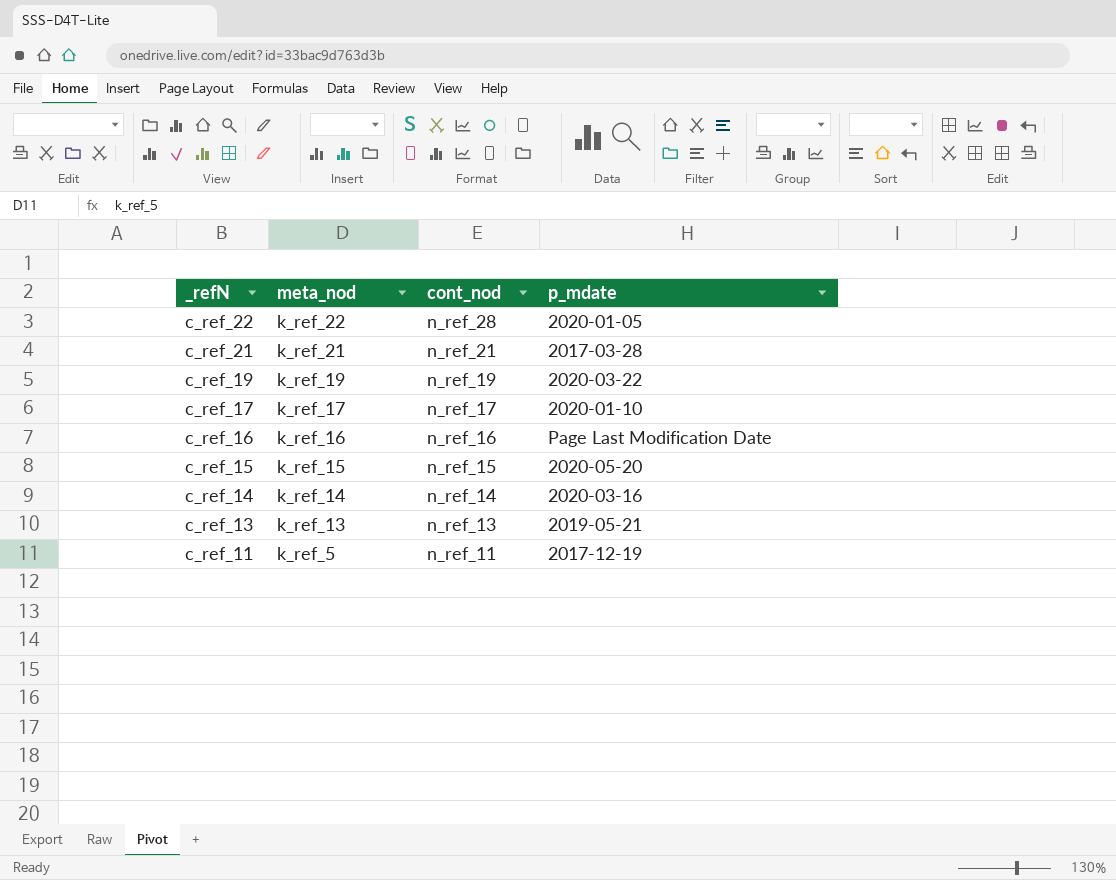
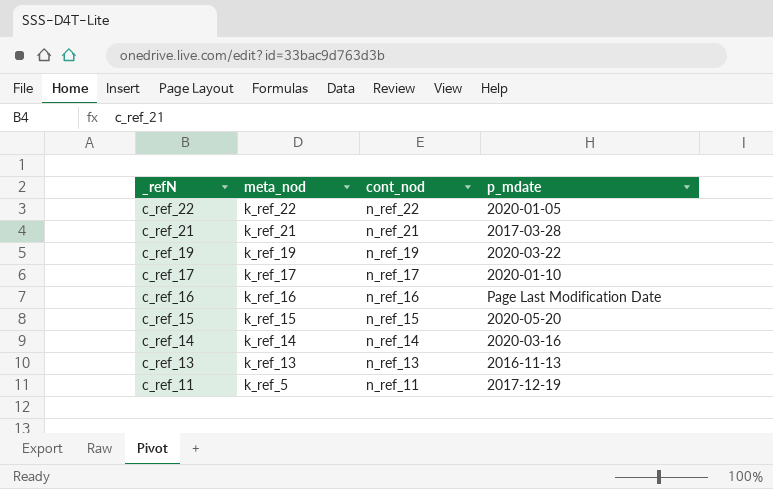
c_ref_22 | cont_nod: n_ref_28 -> n_ref_22
c_ref_13 | p_mdate: 2019-05-21 -> 2016-11-13

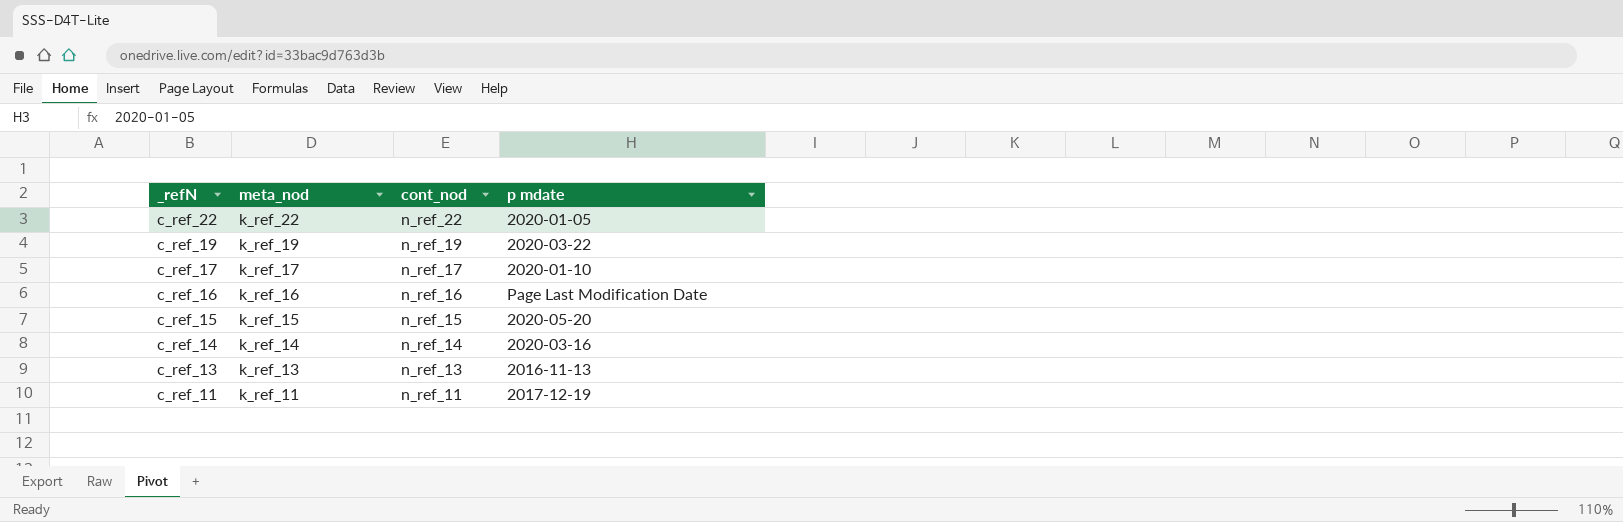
column name: p_mdate -> p mdate
row c_ref_21: k_ref_21 | n_ref_21 | 2017-03-28 -> none
c_ref_11 | meta_nod: k_ref_5 -> k_ref_11

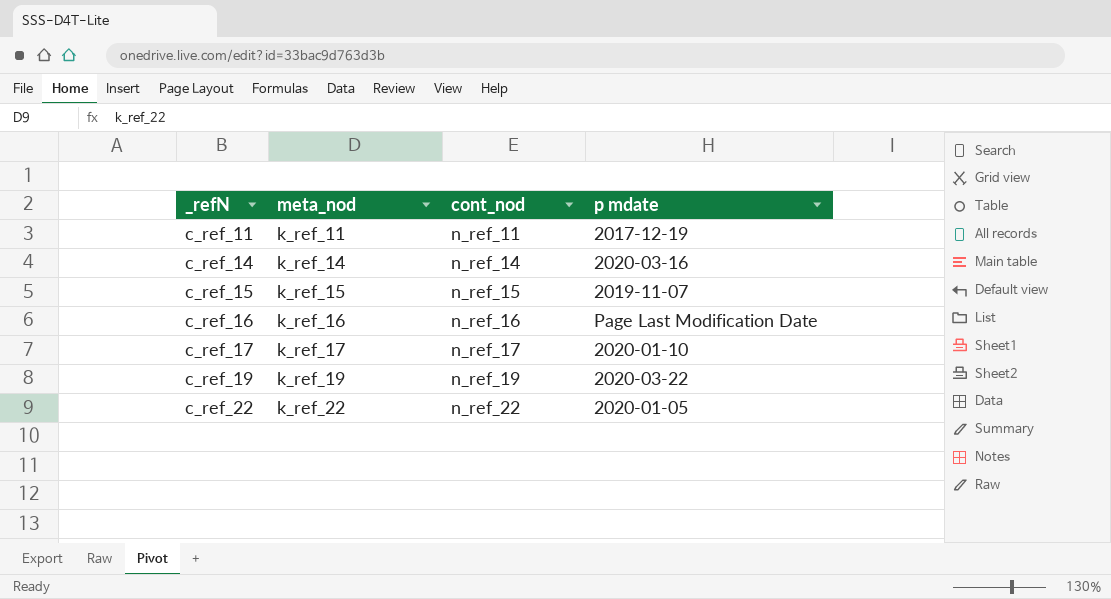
row order: _refN descending -> _refN ascending
row c_ref_13: k_ref_13 | n_ref_13 | 2016-11-13 -> none
c_ref_15 | p mdate: 2020-05-20 -> 2019-11-07

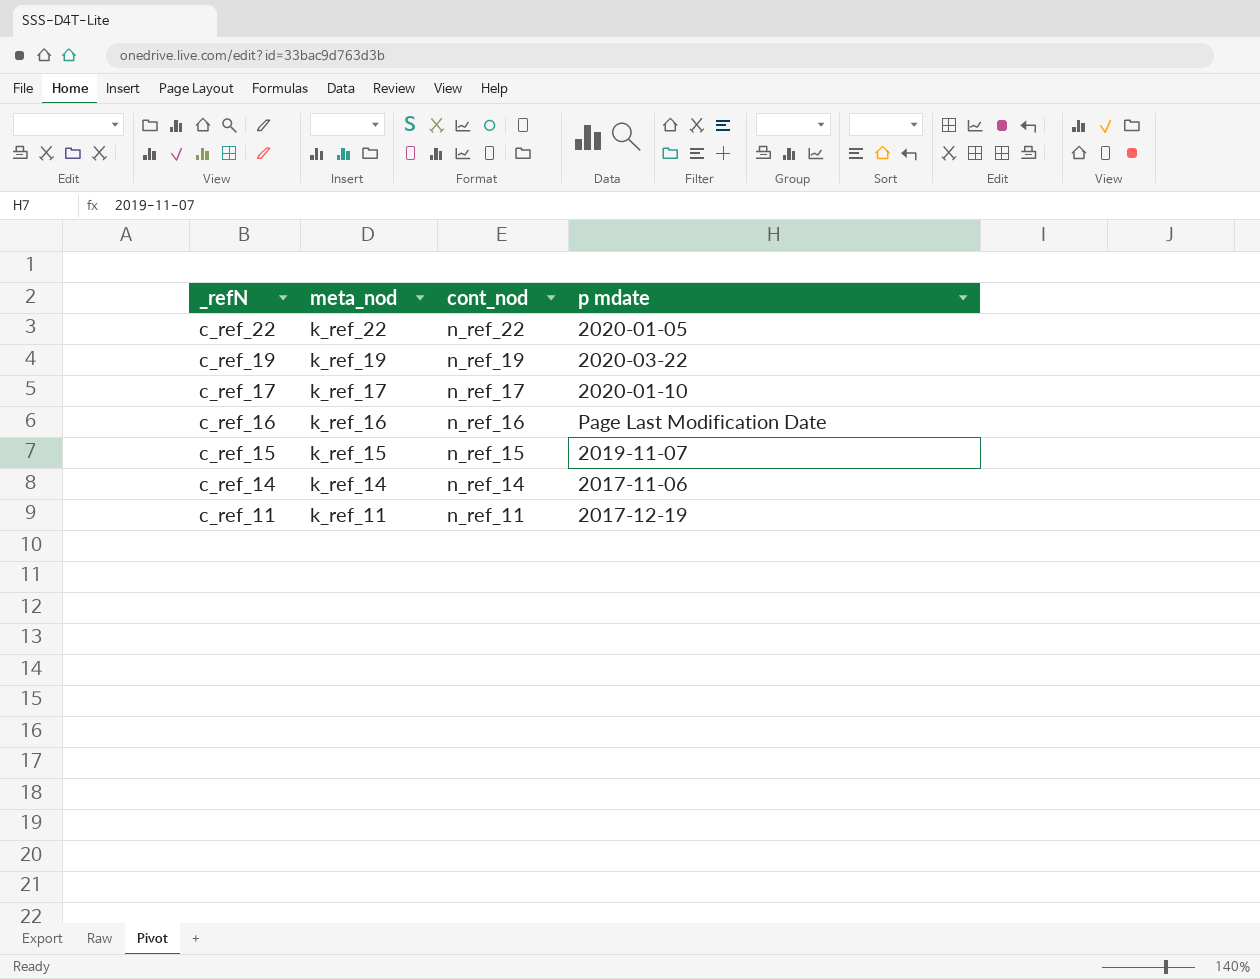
row order: _refN ascending -> _refN descending
c_ref_14 | p mdate: 2020-03-16 -> 2017-11-06

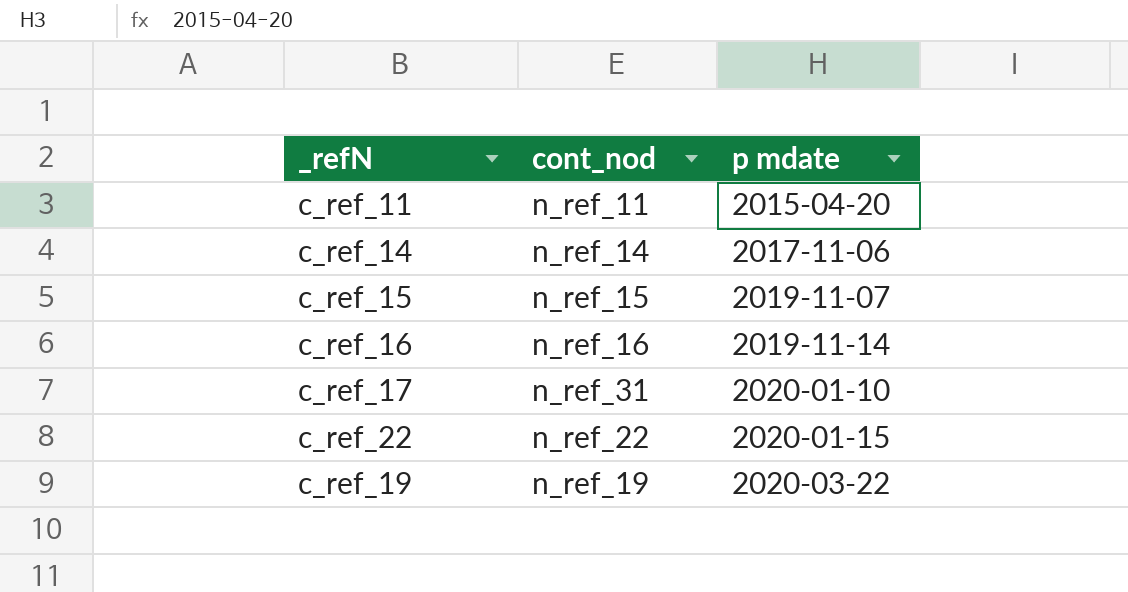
row order: _refN descending -> p mdate ascending
column meta_nod | position: 2 -> none
c_ref_11 | p mdate: 2017-12-19 -> 2015-04-20
c_ref_16 | p mdate: Page Last Modification Date -> 2019-11-14
c_ref_17 | cont_nod: n_ref_17 -> n_ref_31
c_ref_22 | p mdate: 2020-01-05 -> 2020-01-15

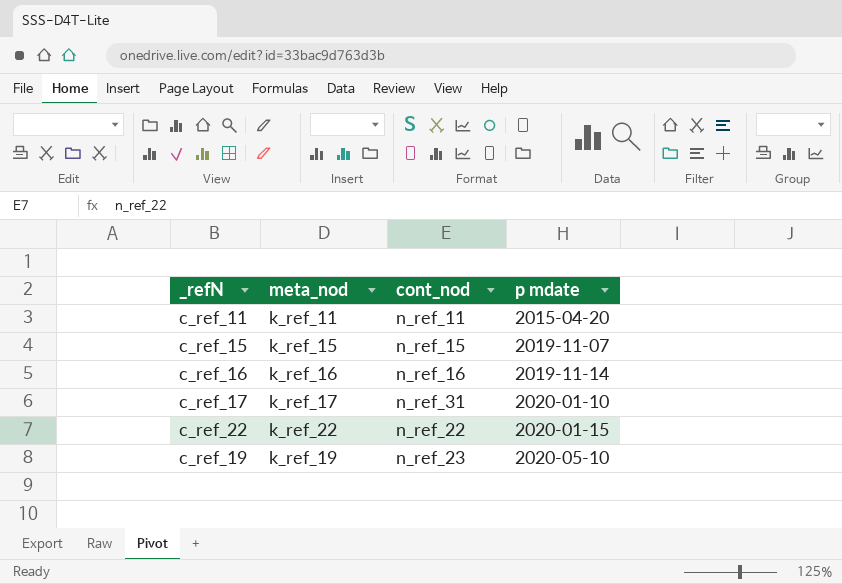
column meta_nod | position: none -> 2
row c_ref_14: n_ref_14 | 2017-11-06 -> none
c_ref_19 | cont_nod: n_ref_19 -> n_ref_23
c_ref_19 | p mdate: 2020-03-22 -> 2020-05-10

